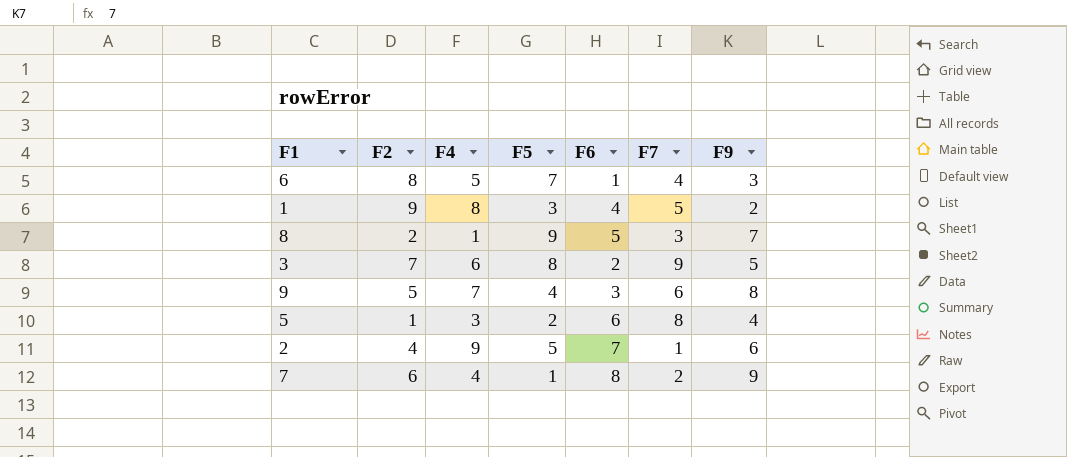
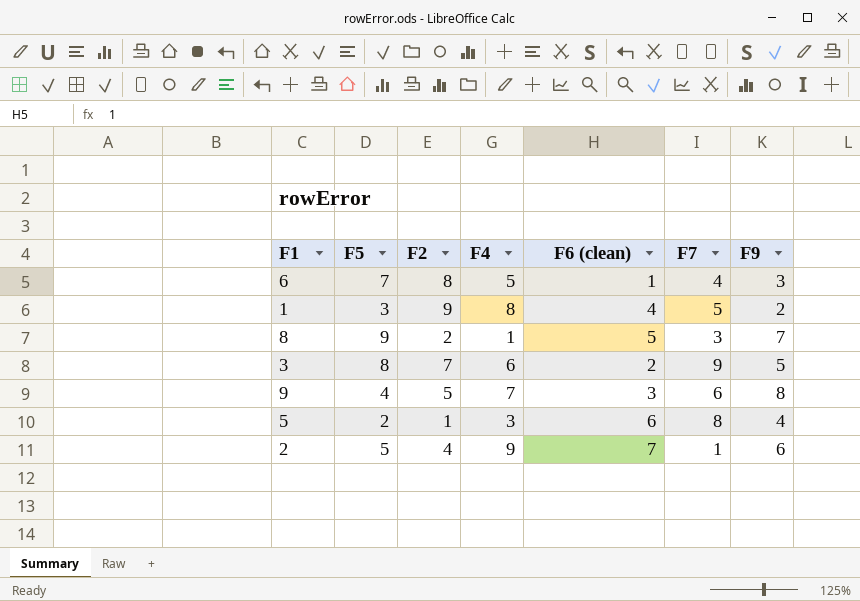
column F5 | position: 4 -> 2
column name: F6 -> F6 (clean)
row 7: 6 | 4 | 1 | 8 | 2 | 9 -> none

